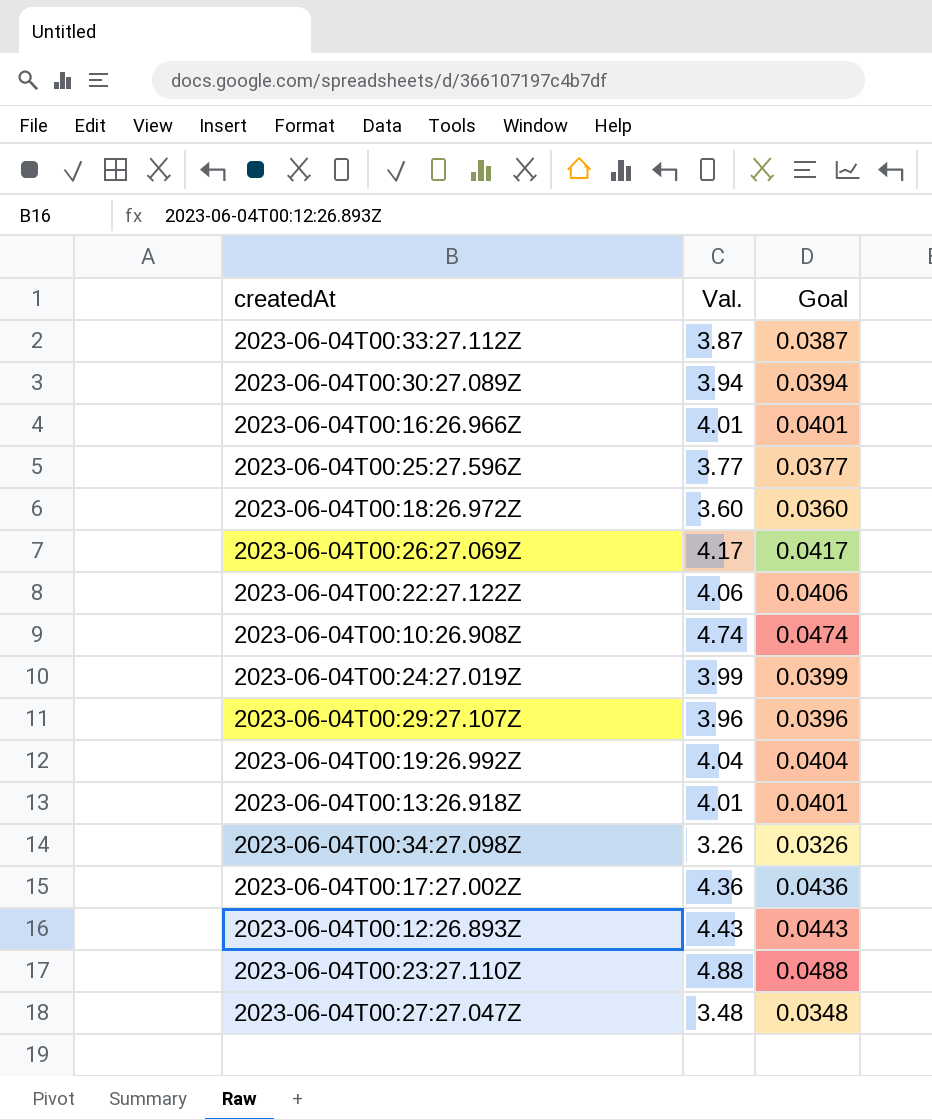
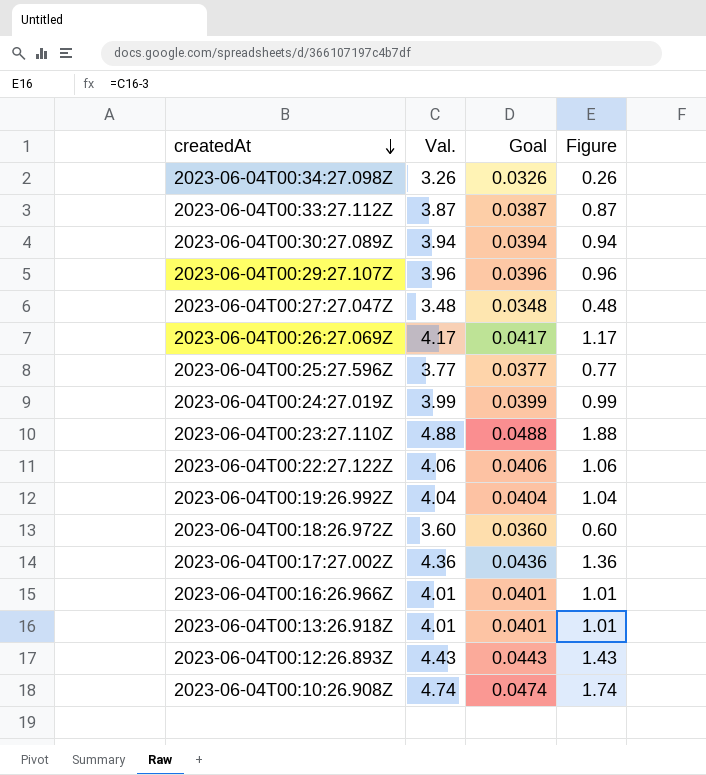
row order: none -> createdAt descending
column Figure | formula: none -> [Val.] - 3

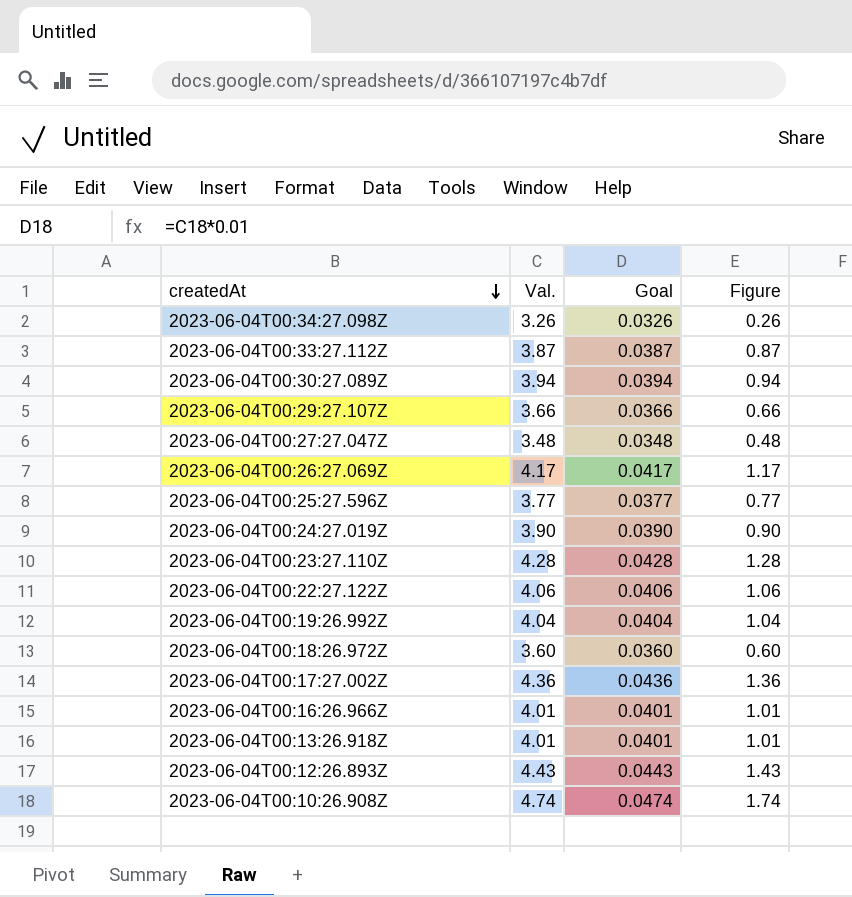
2023-06-04T00:29:27.107Z | Val.: 3.96 -> 3.66
2023-06-04T00:29:27.107Z | Goal: 0.0396 -> 0.0366
2023-06-04T00:29:27.107Z | Figure: 0.96 -> 0.66
2023-06-04T00:24:27.019Z | Val.: 3.99 -> 3.90
2023-06-04T00:24:27.019Z | Goal: 0.0399 -> 0.0390
2023-06-04T00:24:27.019Z | Figure: 0.99 -> 0.90
2023-06-04T00:23:27.110Z | Val.: 4.88 -> 4.28
2023-06-04T00:23:27.110Z | Goal: 0.0488 -> 0.0428
2023-06-04T00:23:27.110Z | Figure: 1.88 -> 1.28

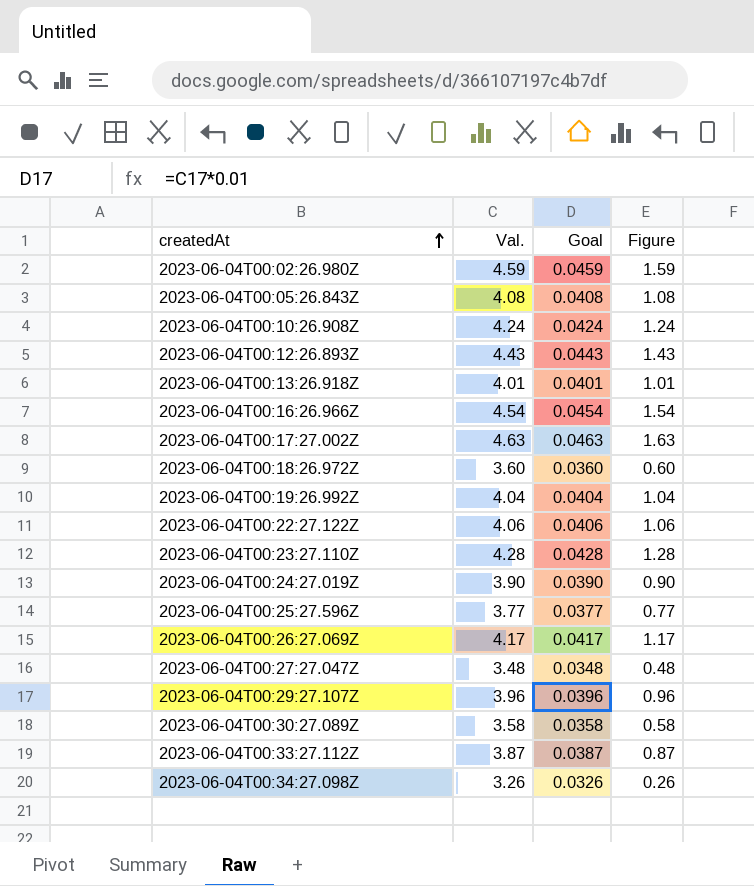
row order: createdAt descending -> createdAt ascending
row 2023-06-04T00:02:26.980Z: none -> 4.59 | 0.0459 | 1.59
row 2023-06-04T00:05:26.843Z: none -> 4.08 | 0.0408 | 1.08
2023-06-04T00:10:26.908Z | Val.: 4.74 -> 4.24
2023-06-04T00:10:26.908Z | Goal: 0.0474 -> 0.0424
2023-06-04T00:10:26.908Z | Figure: 1.74 -> 1.24
2023-06-04T00:16:26.966Z | Val.: 4.01 -> 4.54
2023-06-04T00:16:26.966Z | Goal: 0.0401 -> 0.0454
2023-06-04T00:16:26.966Z | Figure: 1.01 -> 1.54
2023-06-04T00:17:27.002Z | Val.: 4.36 -> 4.63
2023-06-04T00:17:27.002Z | Goal: 0.0436 -> 0.0463
2023-06-04T00:17:27.002Z | Figure: 1.36 -> 1.63
2023-06-04T00:29:27.107Z | Val.: 3.66 -> 3.96
2023-06-04T00:29:27.107Z | Goal: 0.0366 -> 0.0396
2023-06-04T00:29:27.107Z | Figure: 0.66 -> 0.96
2023-06-04T00:30:27.089Z | Val.: 3.94 -> 3.58
2023-06-04T00:30:27.089Z | Goal: 0.0394 -> 0.0358
2023-06-04T00:30:27.089Z | Figure: 0.94 -> 0.58

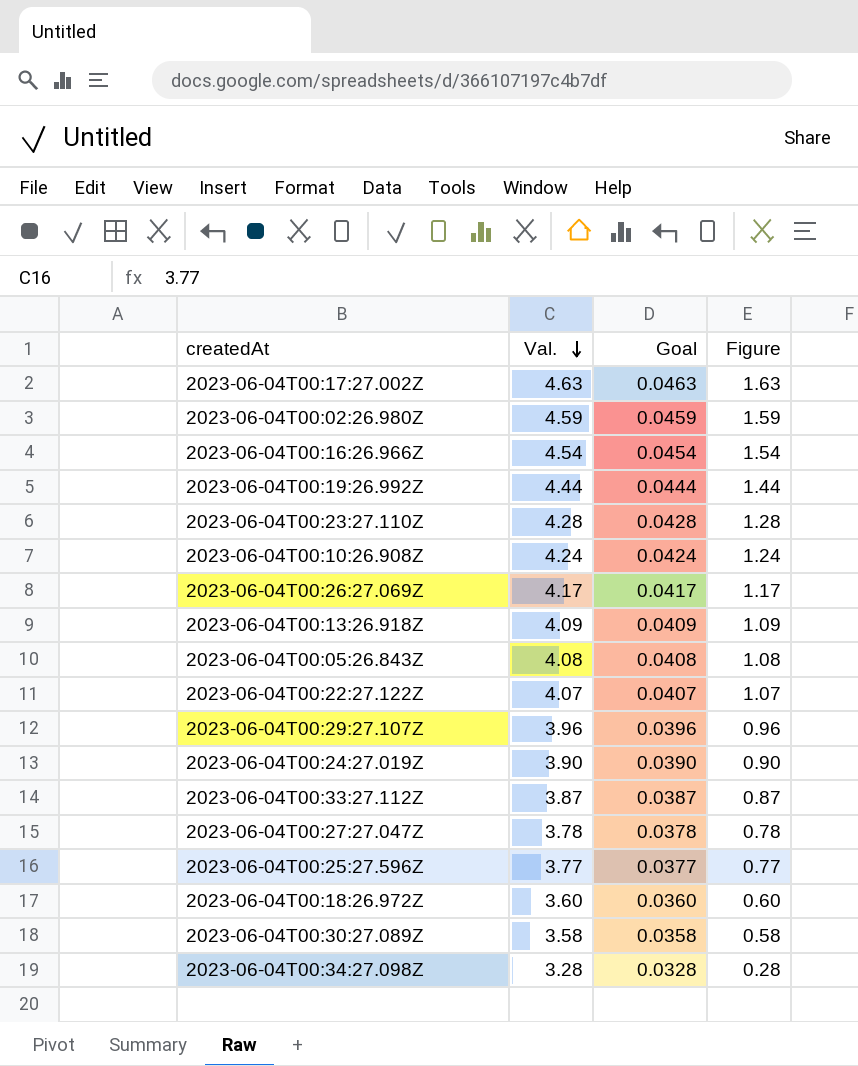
row order: createdAt ascending -> Val. descending
row 2023-06-04T00:12:26.893Z: 4.43 | 0.0443 | 1.43 -> none
2023-06-04T00:19:26.992Z | Val.: 4.04 -> 4.44
2023-06-04T00:19:26.992Z | Goal: 0.0404 -> 0.0444
2023-06-04T00:19:26.992Z | Figure: 1.04 -> 1.44
2023-06-04T00:13:26.918Z | Val.: 4.01 -> 4.09
2023-06-04T00:13:26.918Z | Goal: 0.0401 -> 0.0409
2023-06-04T00:13:26.918Z | Figure: 1.01 -> 1.09
2023-06-04T00:22:27.122Z | Val.: 4.06 -> 4.07
2023-06-04T00:22:27.122Z | Goal: 0.0406 -> 0.0407
2023-06-04T00:22:27.122Z | Figure: 1.06 -> 1.07
2023-06-04T00:27:27.047Z | Val.: 3.48 -> 3.78
2023-06-04T00:27:27.047Z | Goal: 0.0348 -> 0.0378
2023-06-04T00:27:27.047Z | Figure: 0.48 -> 0.78
2023-06-04T00:34:27.098Z | Val.: 3.26 -> 3.28
2023-06-04T00:34:27.098Z | Goal: 0.0326 -> 0.0328
2023-06-04T00:34:27.098Z | Figure: 0.26 -> 0.28

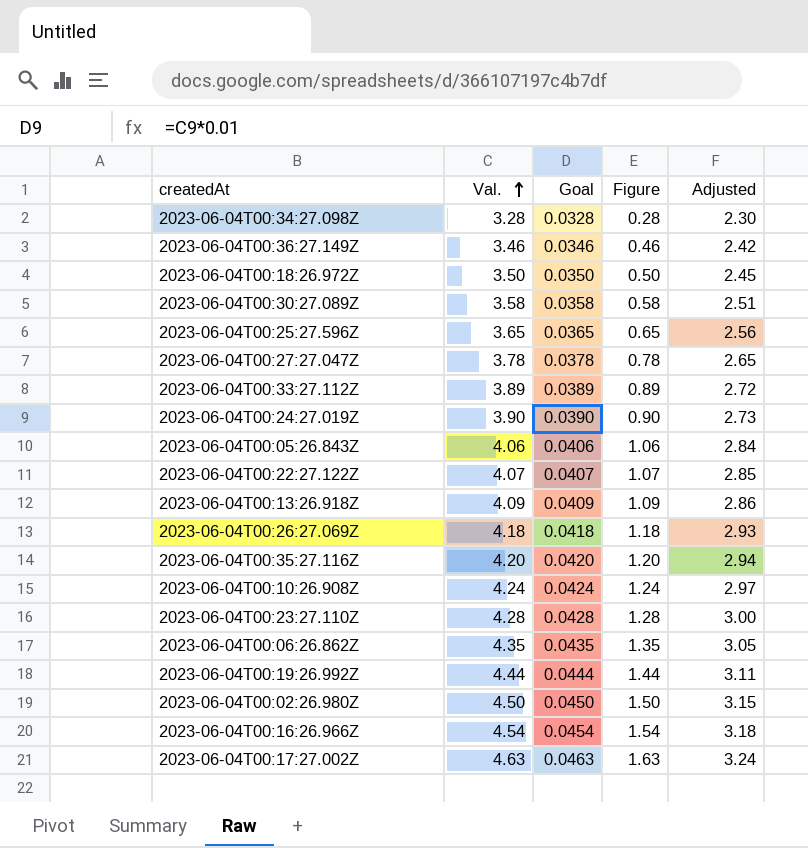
row order: Val. descending -> Val. ascending
column Adjusted | formula: none -> [Val.] * 0.7
row 2023-06-04T00:29:27.107Z: 3.96 | 0.0396 | 0.96 -> none
row 2023-06-04T00:36:27.149Z: none -> 3.46 | 0.0346 | 0.46 | 2.42
2023-06-04T00:18:26.972Z | Val.: 3.60 -> 3.50
2023-06-04T00:18:26.972Z | Goal: 0.0360 -> 0.0350
2023-06-04T00:18:26.972Z | Figure: 0.60 -> 0.50
2023-06-04T00:25:27.596Z | Val.: 3.77 -> 3.65
2023-06-04T00:25:27.596Z | Goal: 0.0377 -> 0.0365
2023-06-04T00:25:27.596Z | Figure: 0.77 -> 0.65
2023-06-04T00:33:27.112Z | Val.: 3.87 -> 3.89
2023-06-04T00:33:27.112Z | Goal: 0.0387 -> 0.0389
2023-06-04T00:33:27.112Z | Figure: 0.87 -> 0.89
2023-06-04T00:05:26.843Z | Val.: 4.08 -> 4.06
2023-06-04T00:05:26.843Z | Goal: 0.0408 -> 0.0406
2023-06-04T00:05:26.843Z | Figure: 1.08 -> 1.06
2023-06-04T00:26:27.069Z | Val.: 4.17 -> 4.18
2023-06-04T00:26:27.069Z | Goal: 0.0417 -> 0.0418
2023-06-04T00:26:27.069Z | Figure: 1.17 -> 1.18
row 2023-06-04T00:35:27.116Z: none -> 4.20 | 0.0420 | 1.20 | 2.94
row 2023-06-04T00:06:26.862Z: none -> 4.35 | 0.0435 | 1.35 | 3.05
2023-06-04T00:02:26.980Z | Val.: 4.59 -> 4.50
2023-06-04T00:02:26.980Z | Goal: 0.0459 -> 0.0450
2023-06-04T00:02:26.980Z | Figure: 1.59 -> 1.50

